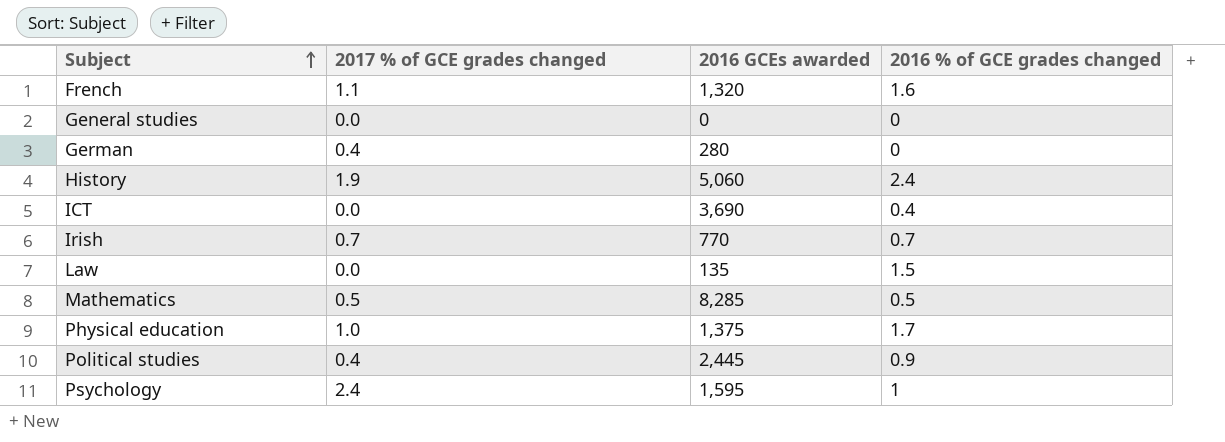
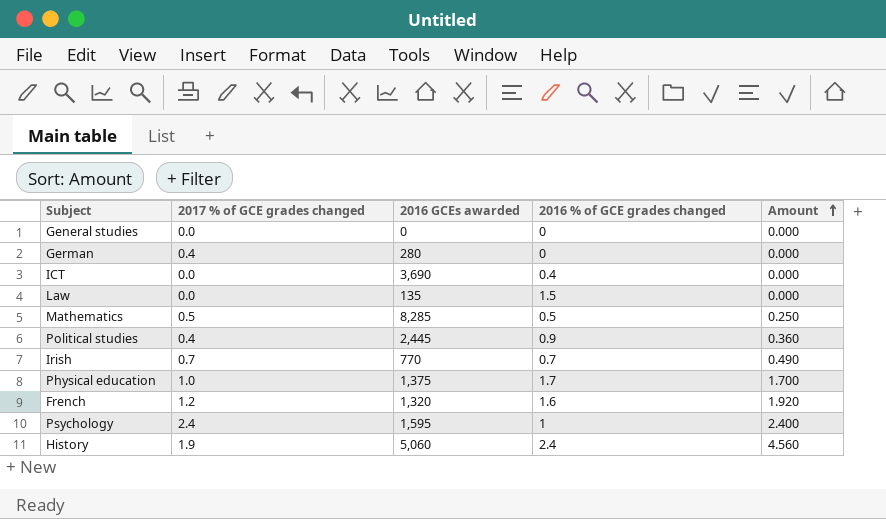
row order: Subject ascending -> Amount ascending
column Amount | formula: none -> [2017 % of GCE grades changed] * [2016 % of GCE grades changed]
French | 2017 % of GCE grades changed: 1.1 -> 1.2

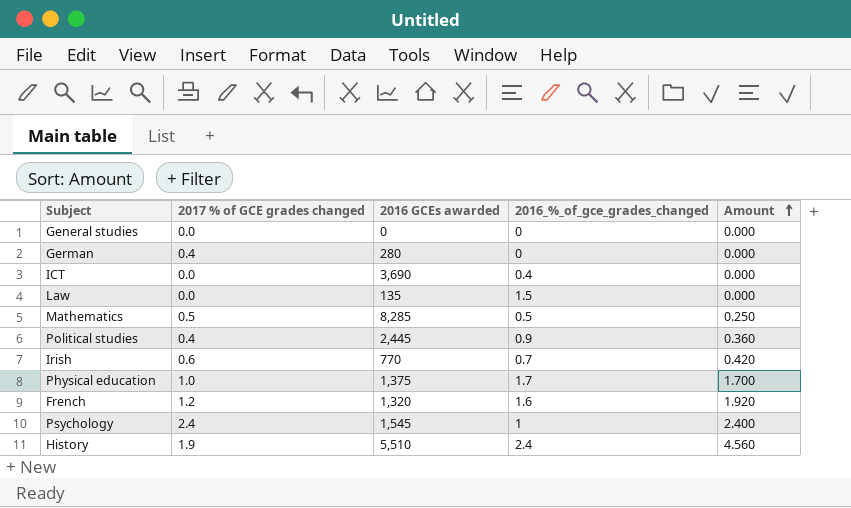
column name: 2016 % of GCE grades changed -> 2016_%_of_gce_grades_changed
Irish | 2017 % of GCE grades changed: 0.7 -> 0.6
Irish | Amount: 0.490 -> 0.420
Psychology | 2016 GCEs awarded: 1,595 -> 1,545
History | 2016 GCEs awarded: 5,060 -> 5,510

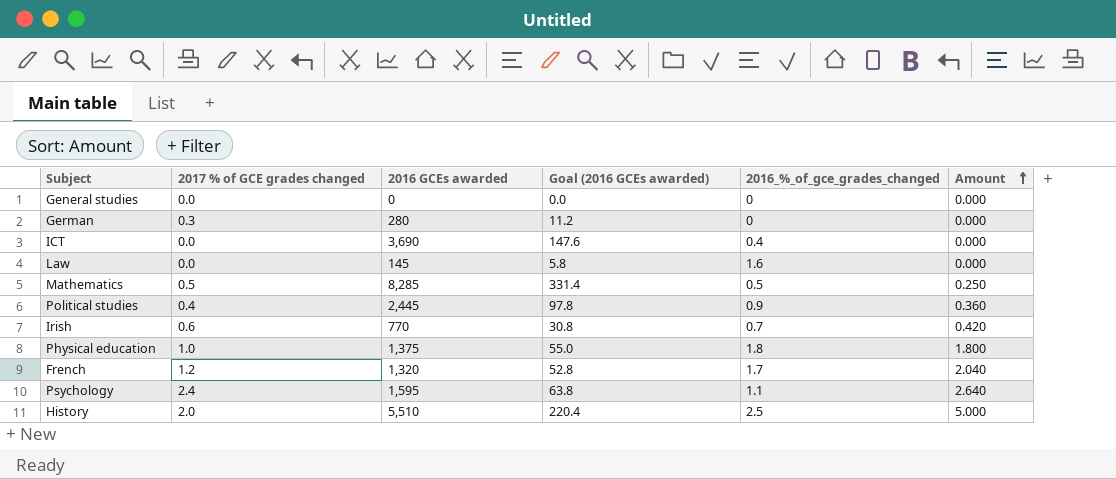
column Goal (2016 GCEs awarded) | formula: none -> [2016 GCEs awarded] * 0.04
German | 2017 % of GCE grades changed: 0.4 -> 0.3
Law | 2016 GCEs awarded: 135 -> 145
Law | 2016_%_of_gce_grades_changed: 1.5 -> 1.6
Physical education | 2016_%_of_gce_grades_changed: 1.7 -> 1.8
Physical education | Amount: 1.700 -> 1.800
French | 2016_%_of_gce_grades_changed: 1.6 -> 1.7
French | Amount: 1.920 -> 2.040
Psychology | 2016 GCEs awarded: 1,545 -> 1,595
Psychology | 2016_%_of_gce_grades_changed: 1 -> 1.1
Psychology | Amount: 2.400 -> 2.640
History | 2017 % of GCE grades changed: 1.9 -> 2.0
History | 2016_%_of_gce_grades_changed: 2.4 -> 2.5
History | Amount: 4.560 -> 5.000

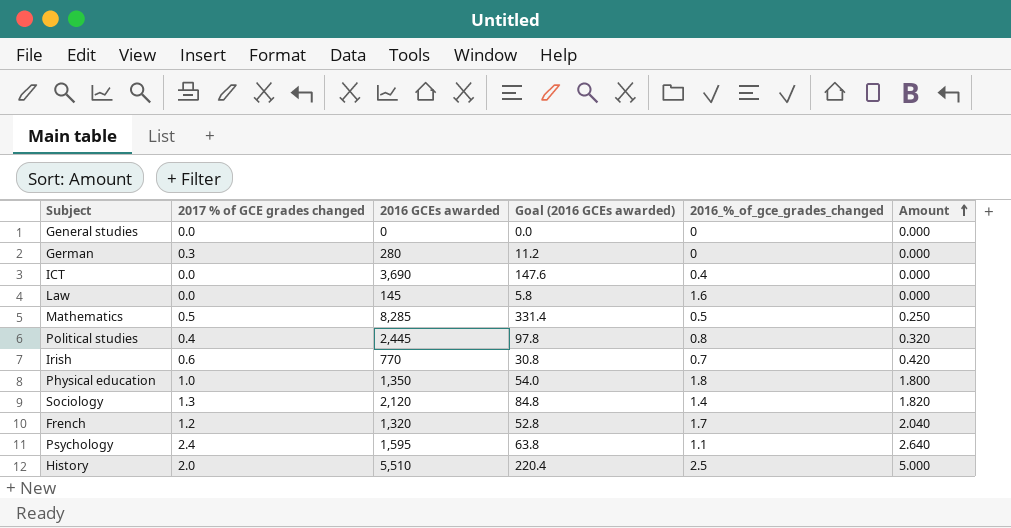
Political studies | 2016_%_of_gce_grades_changed: 0.9 -> 0.8
Political studies | Amount: 0.360 -> 0.320
Physical education | 2016 GCEs awarded: 1,375 -> 1,350
Physical education | Goal (2016 GCEs awarded): 55.0 -> 54.0
row Sociology: none -> 1.3 | 2,120 | 84.8 | 1.4 | 1.820

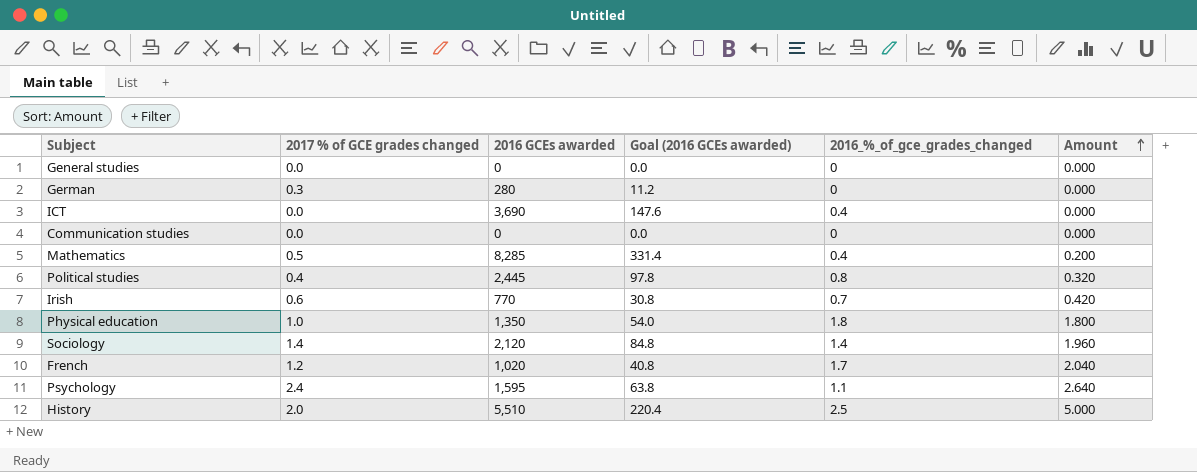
row Law: 0.0 | 145 | 5.8 | 1.6 | 0.000 -> none
row Communication studies: none -> 0.0 | 0 | 0.0 | 0 | 0.000
Mathematics | 2016_%_of_gce_grades_changed: 0.5 -> 0.4
Mathematics | Amount: 0.250 -> 0.200
Sociology | 2017 % of GCE grades changed: 1.3 -> 1.4
Sociology | Amount: 1.820 -> 1.960
French | 2016 GCEs awarded: 1,320 -> 1,020
French | Goal (2016 GCEs awarded): 52.8 -> 40.8

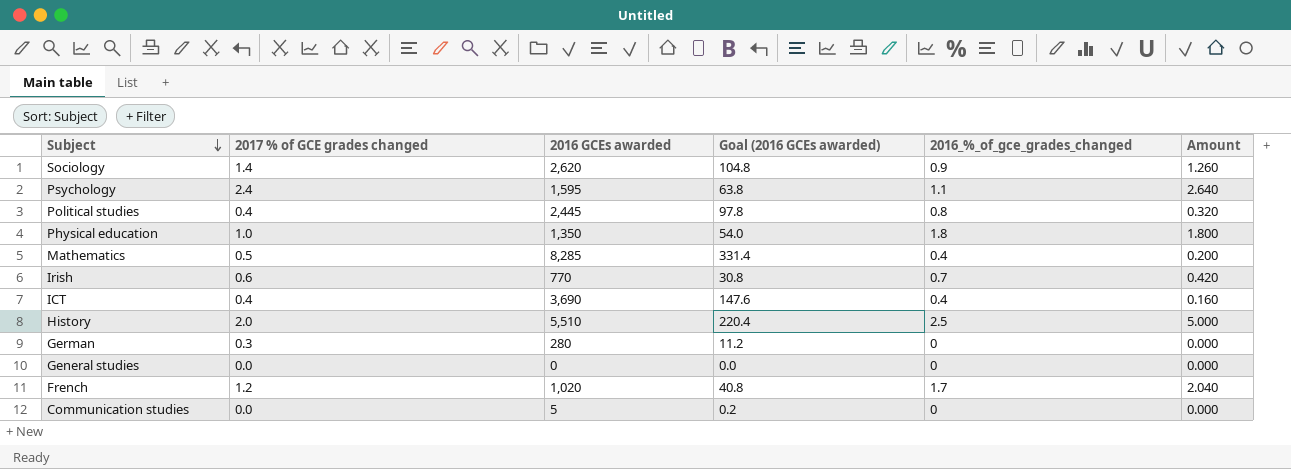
row order: Amount ascending -> Subject descending
Sociology | 2016 GCEs awarded: 2,120 -> 2,620
Sociology | Goal (2016 GCEs awarded): 84.8 -> 104.8
Sociology | 2016_%_of_gce_grades_changed: 1.4 -> 0.9
Sociology | Amount: 1.960 -> 1.260
ICT | 2017 % of GCE grades changed: 0.0 -> 0.4
ICT | Amount: 0.000 -> 0.160
Communication studies | 2016 GCEs awarded: 0 -> 5
Communication studies | Goal (2016 GCEs awarded): 0.0 -> 0.2

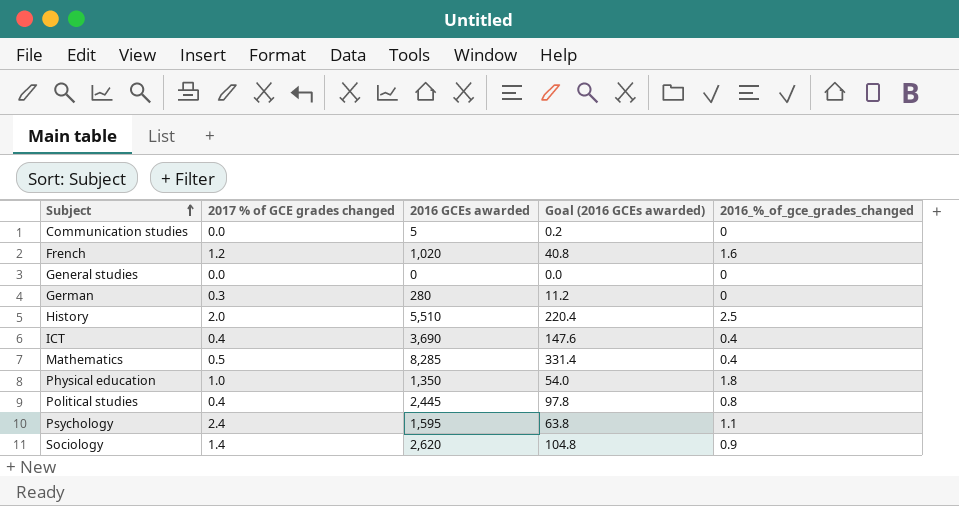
row order: Subject descending -> Subject ascending
column Amount | formula: [2017 % of GCE grades changed] * [2016_%_of_gce_grades_changed] -> none
row Irish: 0.6 | 770 | 30.8 | 0.7 | 0.420 -> none
French | 2016_%_of_gce_grades_changed: 1.7 -> 1.6

